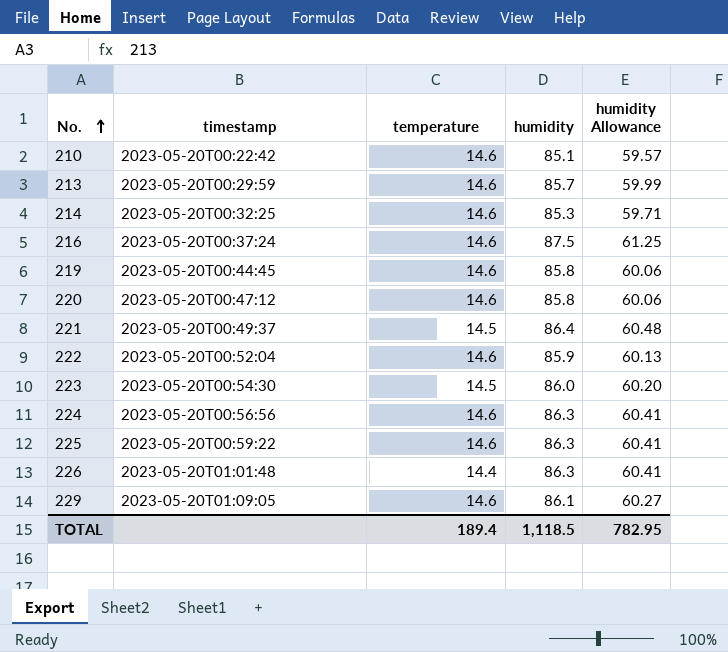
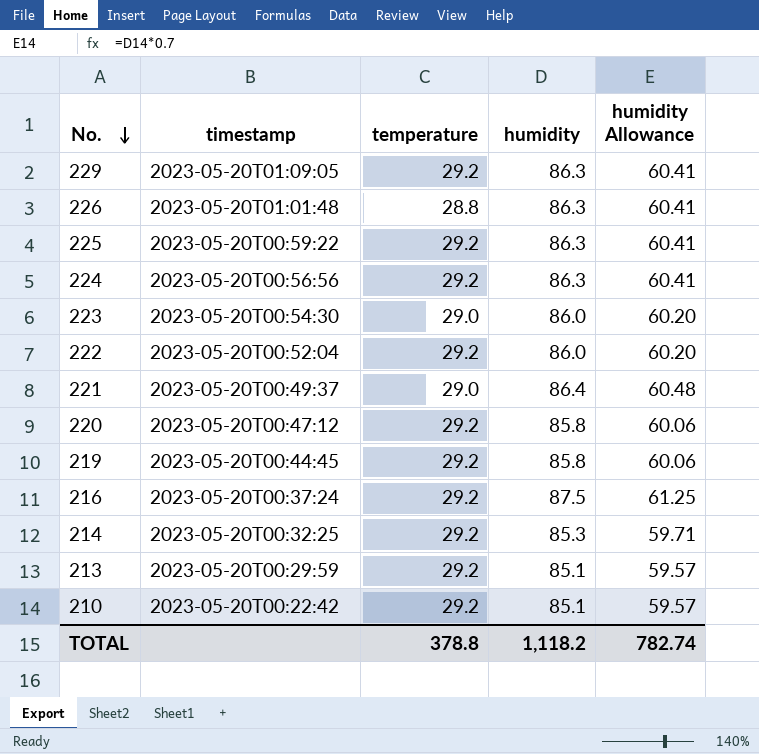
row order: No. ascending -> No. descending
229 | temperature: 14.6 -> 29.2
229 | humidity: 86.1 -> 86.3
229 | humidity Allowance: 60.27 -> 60.41
226 | temperature: 14.4 -> 28.8
225 | temperature: 14.6 -> 29.2
224 | temperature: 14.6 -> 29.2
223 | temperature: 14.5 -> 29.0
222 | temperature: 14.6 -> 29.2
222 | humidity: 85.9 -> 86.0
222 | humidity Allowance: 60.13 -> 60.20
221 | temperature: 14.5 -> 29.0
220 | temperature: 14.6 -> 29.2
219 | temperature: 14.6 -> 29.2
216 | temperature: 14.6 -> 29.2
214 | temperature: 14.6 -> 29.2
213 | temperature: 14.6 -> 29.2
213 | humidity: 85.7 -> 85.1
213 | humidity Allowance: 59.99 -> 59.57
210 | temperature: 14.6 -> 29.2
TOTAL | temperature: 189.4 -> 378.8
TOTAL | humidity: 1,118.5 -> 1,118.2
TOTAL | humidity Allowance: 782.95 -> 782.74

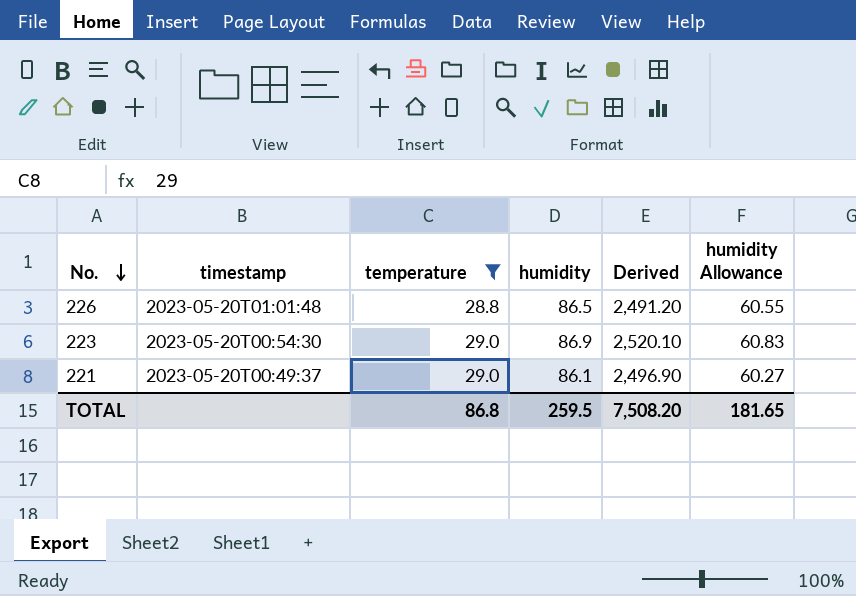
filter: none -> temperature != 29.2
column Derived | formula: none -> [temperature] * [humidity]
226 | humidity: 86.3 -> 86.5
226 | humidity Allowance: 60.41 -> 60.55
223 | humidity: 86.0 -> 86.9
223 | humidity Allowance: 60.20 -> 60.83
221 | humidity: 86.4 -> 86.1
221 | humidity Allowance: 60.48 -> 60.27
TOTAL | temperature: 378.8 -> 86.8
TOTAL | humidity: 1,118.2 -> 259.5
TOTAL | humidity Allowance: 782.74 -> 181.65

